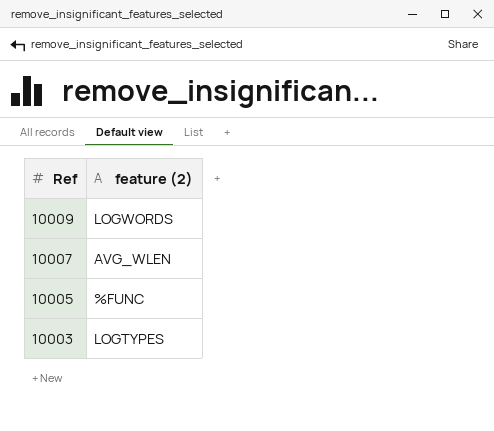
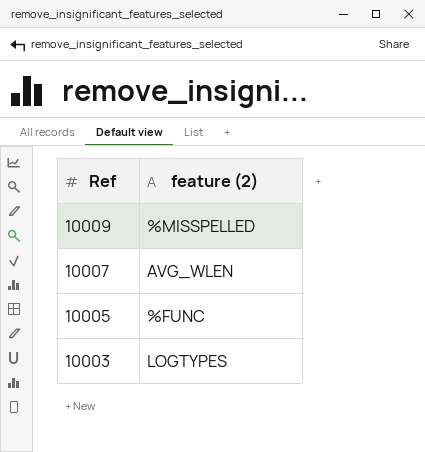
10009 | feature (2): LOGWORDS -> %MISSPELLED

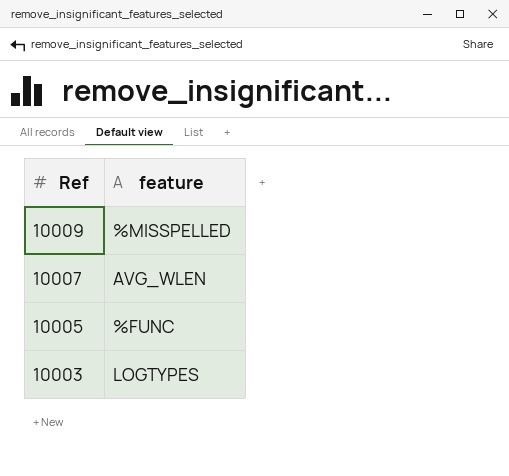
column name: feature (2) -> feature

